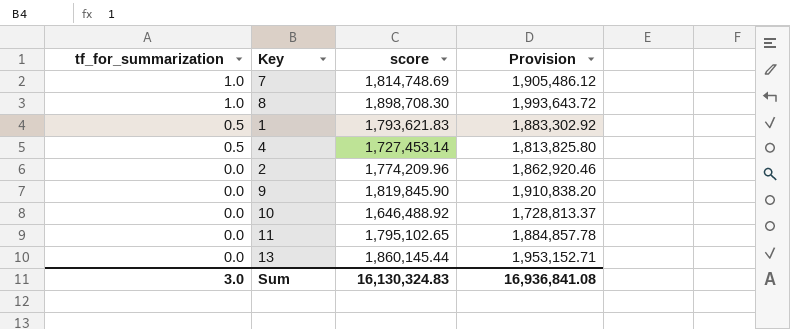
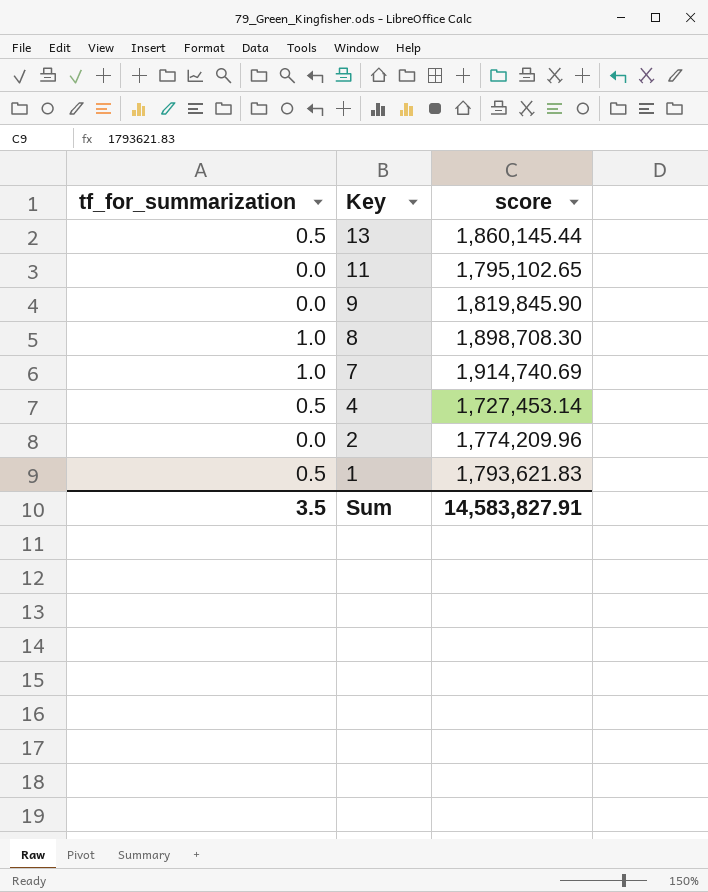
row order: tf_for_summarization descending -> Key descending
column Provision | formula: [score] * 1.05 -> none
row 10: 0.0 | 1,646,488.92 | 1,728,813.37 -> none
13 | tf_for_summarization: 0.0 -> 0.5
7 | score: 1,814,748.69 -> 1,914,740.69
Sum | tf_for_summarization: 3.0 -> 3.5
Sum | score: 16,130,324.83 -> 14,583,827.91

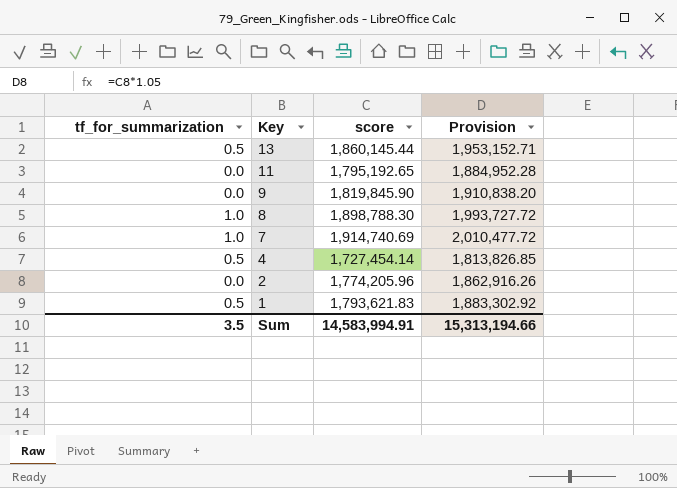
column Provision | formula: none -> [score] * 1.05
11 | score: 1,795,102.65 -> 1,795,192.65
8 | score: 1,898,708.30 -> 1,898,788.30
4 | score: 1,727,453.14 -> 1,727,454.14
2 | score: 1,774,209.96 -> 1,774,205.96
Sum | score: 14,583,827.91 -> 14,583,994.91

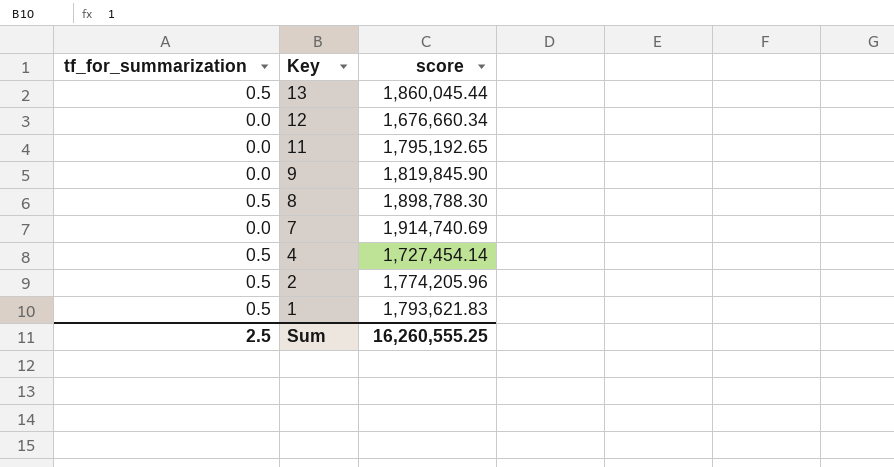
column Provision | formula: [score] * 1.05 -> none
13 | score: 1,860,145.44 -> 1,860,045.44
row 12: none -> 0.0 | 1,676,660.34
8 | tf_for_summarization: 1.0 -> 0.5
7 | tf_for_summarization: 1.0 -> 0.0
2 | tf_for_summarization: 0.0 -> 0.5
Sum | tf_for_summarization: 3.5 -> 2.5
Sum | score: 14,583,994.91 -> 16,260,555.25

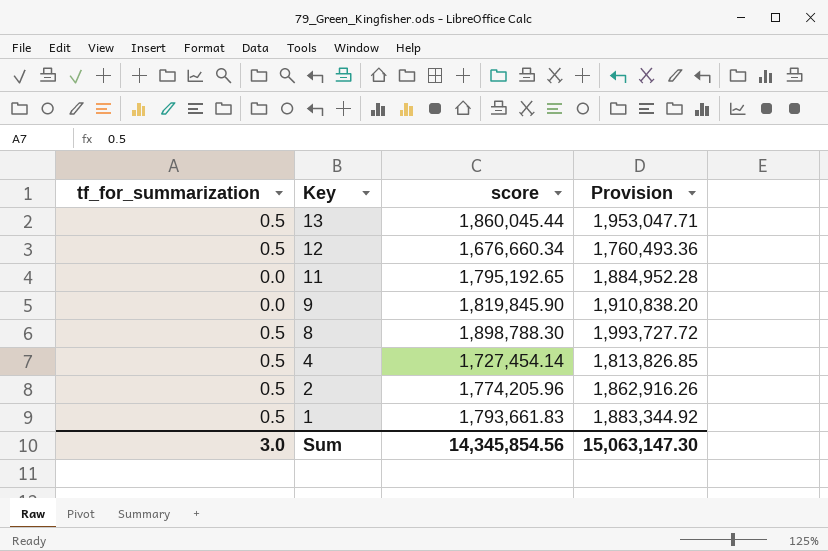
column Provision | formula: none -> [score] * 1.05
row 7: 0.0 | 1,914,740.69 -> none
12 | tf_for_summarization: 0.0 -> 0.5
1 | score: 1,793,621.83 -> 1,793,661.83
Sum | tf_for_summarization: 2.5 -> 3.0
Sum | score: 16,260,555.25 -> 14,345,854.56

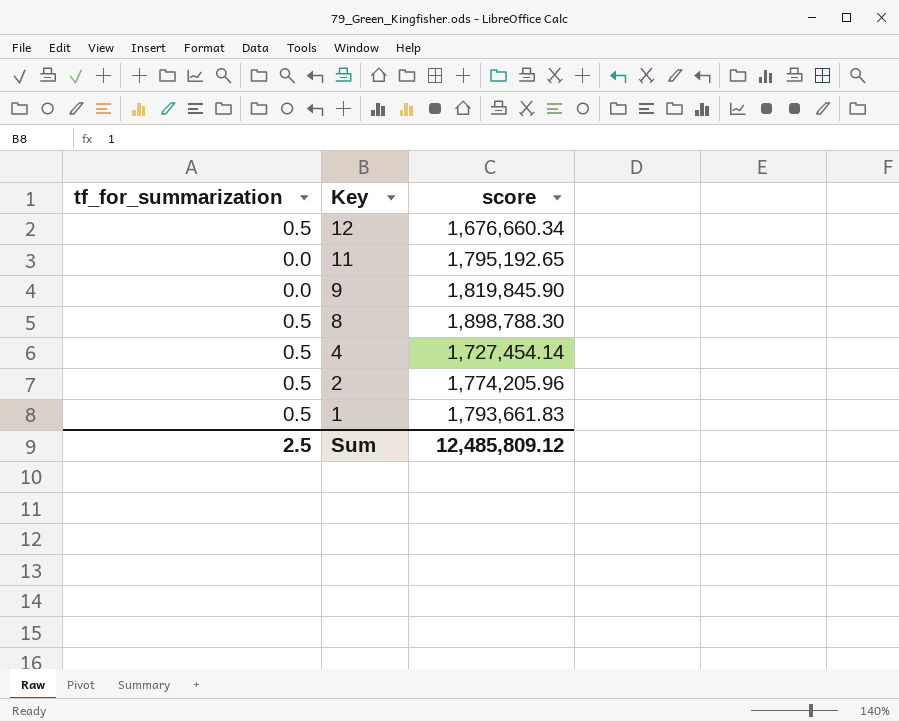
column Provision | formula: [score] * 1.05 -> none
row 13: 0.5 | 1,860,045.44 | 1,953,047.71 -> none
Sum | tf_for_summarization: 3.0 -> 2.5
Sum | score: 14,345,854.56 -> 12,485,809.12

